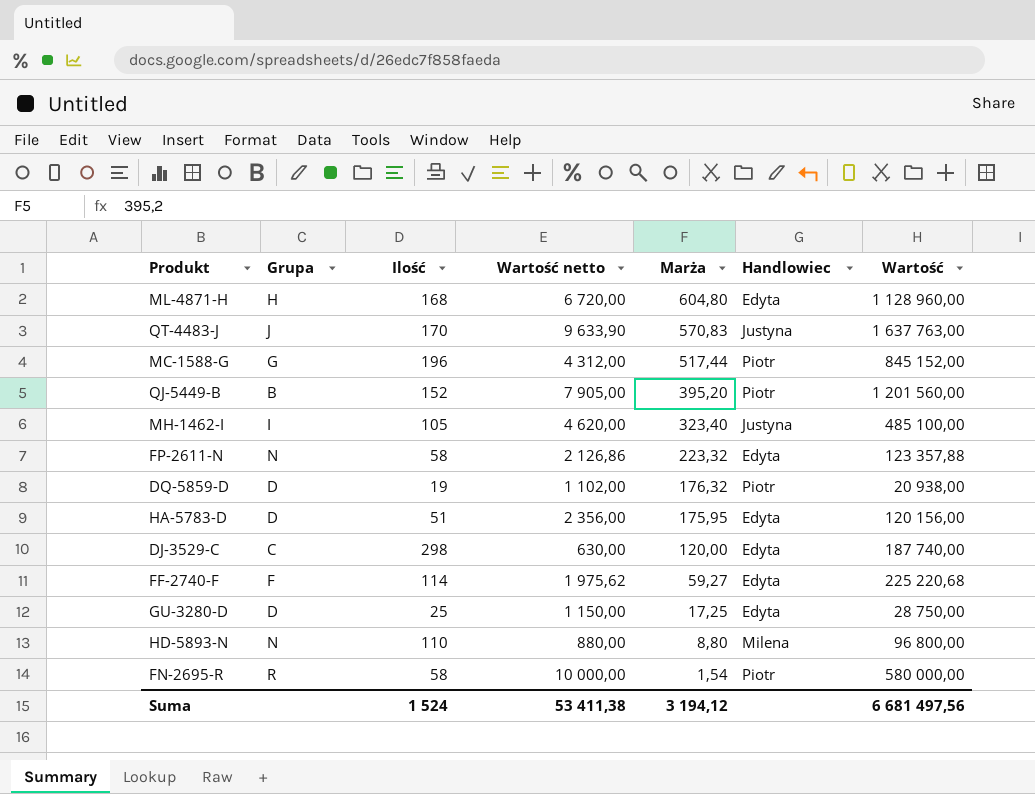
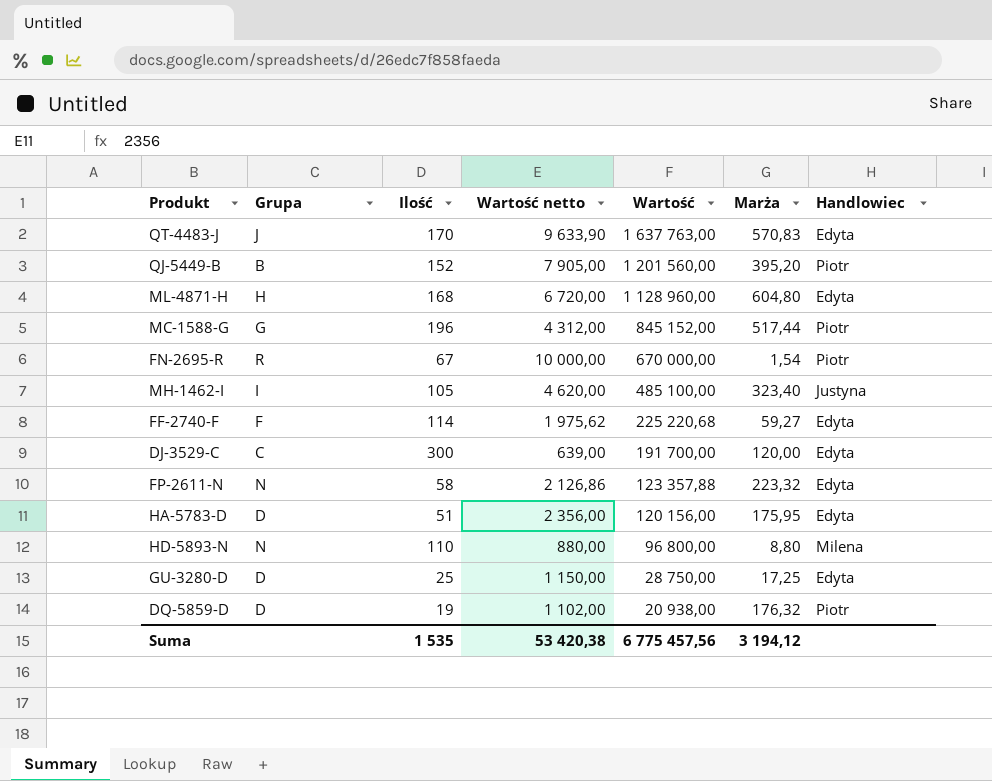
row order: Marża descending -> Wartość descending
column Wartość | position: 7 -> 5
QT-4483-J | Handlowiec: Justyna -> Edyta
FN-2695-R | Ilość: 58 -> 67
FN-2695-R | Wartość: 580 000,00 -> 670 000,00
DJ-3529-C | Ilość: 298 -> 300
DJ-3529-C | Wartość netto: 630,00 -> 639,00
DJ-3529-C | Wartość: 187 740,00 -> 191 700,00
Suma | Ilość: 1 524 -> 1 535
Suma | Wartość netto: 53 411,38 -> 53 420,38
Suma | Wartość: 6 681 497,56 -> 6 775 457,56

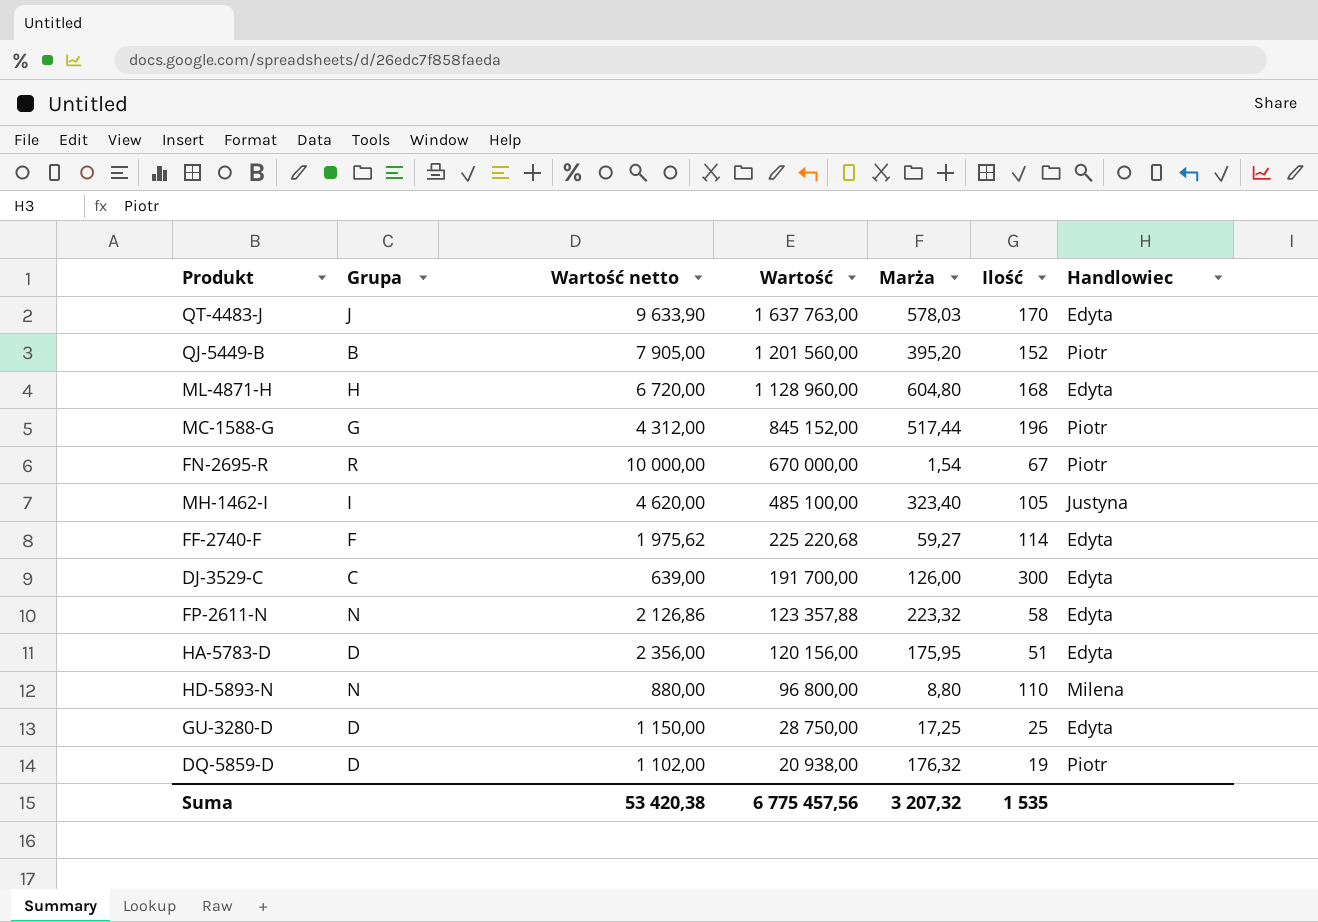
column Ilość | position: 3 -> 6
QT-4483-J | Marża: 570,83 -> 578,03
DJ-3529-C | Marża: 120,00 -> 126,00
Suma | Marża: 3 194,12 -> 3 207,32

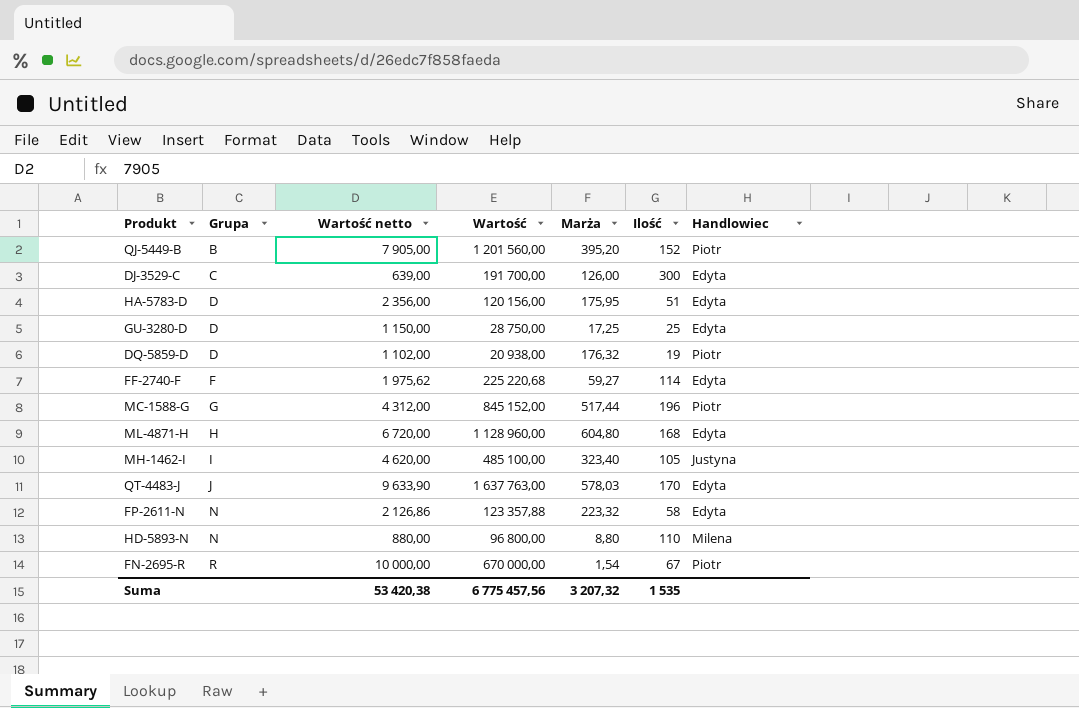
row order: Wartość descending -> Grupa ascending

